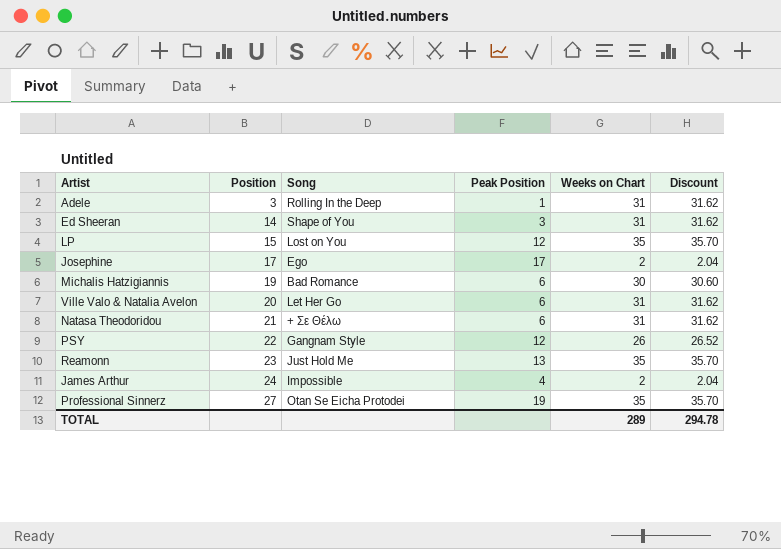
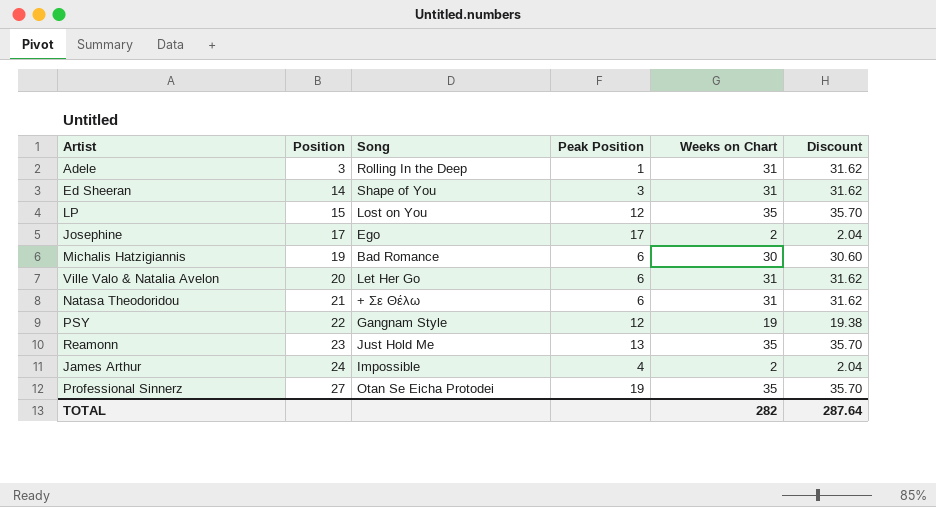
PSY | Weeks on Chart: 26 -> 19
PSY | Discount: 26.52 -> 19.38
TOTAL | Weeks on Chart: 289 -> 282
TOTAL | Discount: 294.78 -> 287.64

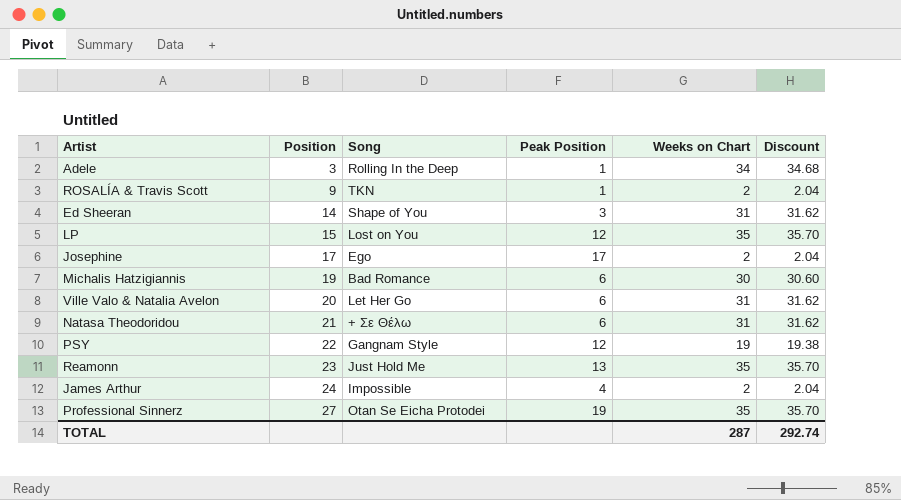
Adele | Weeks on Chart: 31 -> 34
Adele | Discount: 31.62 -> 34.68
row ROSALÍA & Travis Scott: none -> 9 | TKN | 1 | 2 | 2.04
TOTAL | Weeks on Chart: 282 -> 287
TOTAL | Discount: 287.64 -> 292.74

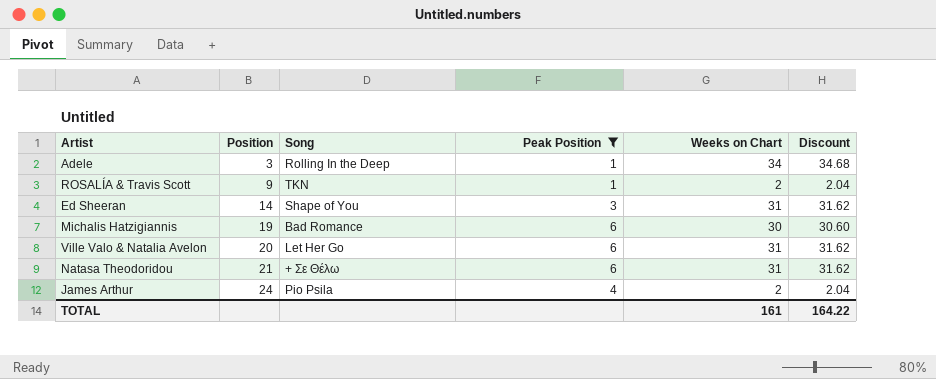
filter: none -> Peak Position <= 6
James Arthur | Song: Impossible -> Pio Psila
TOTAL | Weeks on Chart: 287 -> 161
TOTAL | Discount: 292.74 -> 164.22

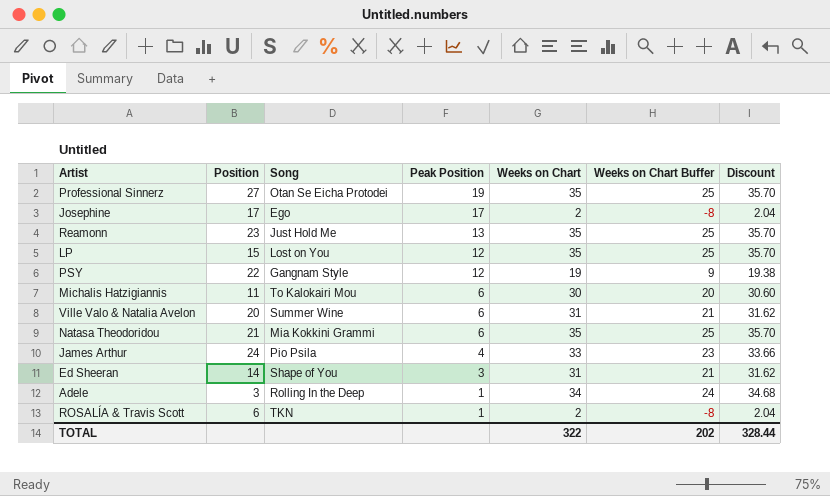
filter: Peak Position <= 6 -> none
row order: Position ascending -> Peak Position descending
column Weeks on Chart Buffer | formula: none -> [Weeks on Chart] - 10
Michalis Hatzigiannis | Position: 19 -> 11
Michalis Hatzigiannis | Song: Bad Romance -> To Kalokairi Mou
Ville Valo & Natalia Avelon | Song: Let Her Go -> Summer Wine
Natasa Theodoridou | Song: + Σε Θέλω -> Mia Kokkini Grammi
Natasa Theodoridou | Weeks on Chart: 31 -> 35
Natasa Theodoridou | Discount: 31.62 -> 35.70
James Arthur | Weeks on Chart: 2 -> 33
James Arthur | Discount: 2.04 -> 33.66
ROSALÍA & Travis Scott | Position: 9 -> 6
TOTAL | Weeks on Chart: 161 -> 322
TOTAL | Discount: 164.22 -> 328.44

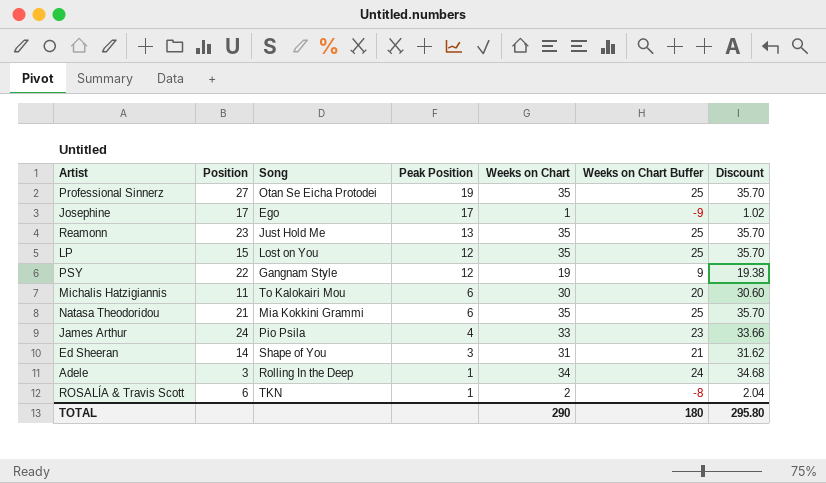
row Ville Valo & Natalia Avelon: 20 | Summer Wine | 6 | 31 | 21 | 31.62 -> none
Josephine | Weeks on Chart: 2 -> 1
Josephine | Weeks on Chart Buffer: -8 -> -9
Josephine | Discount: 2.04 -> 1.02
TOTAL | Weeks on Chart: 322 -> 290
TOTAL | Weeks on Chart Buffer: 202 -> 180
TOTAL | Discount: 328.44 -> 295.80

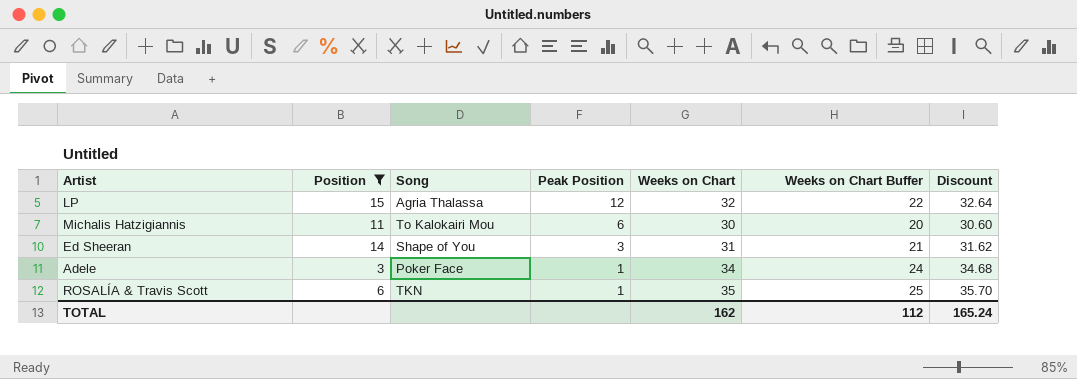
filter: none -> Position <= 15
LP | Song: Lost on You -> Agria Thalassa
LP | Weeks on Chart: 35 -> 32
LP | Weeks on Chart Buffer: 25 -> 22
LP | Discount: 35.70 -> 32.64
Adele | Song: Rolling In the Deep -> Poker Face
ROSALÍA & Travis Scott | Weeks on Chart: 2 -> 35
ROSALÍA & Travis Scott | Weeks on Chart Buffer: -8 -> 25
ROSALÍA & Travis Scott | Discount: 2.04 -> 35.70
TOTAL | Weeks on Chart: 290 -> 162
TOTAL | Weeks on Chart Buffer: 180 -> 112
TOTAL | Discount: 295.80 -> 165.24

